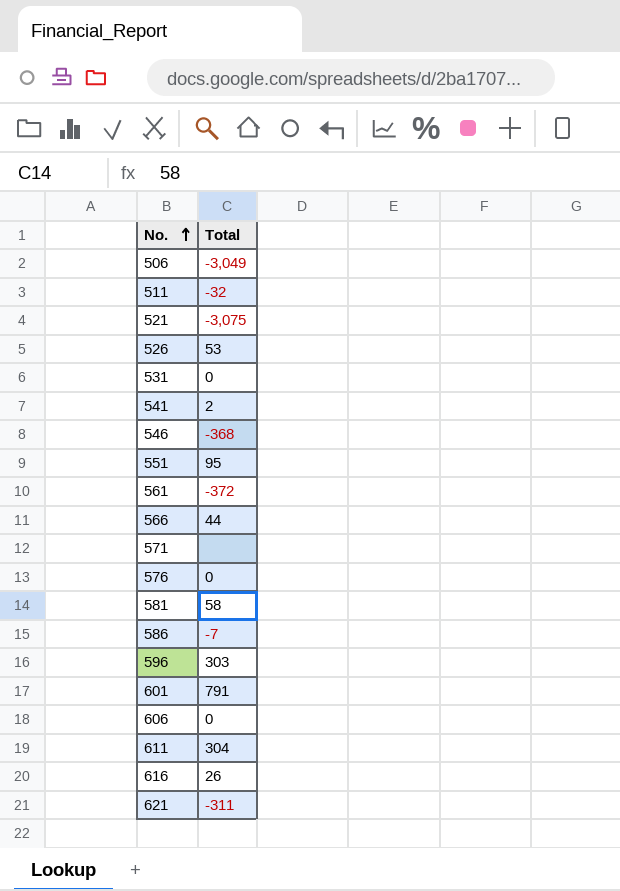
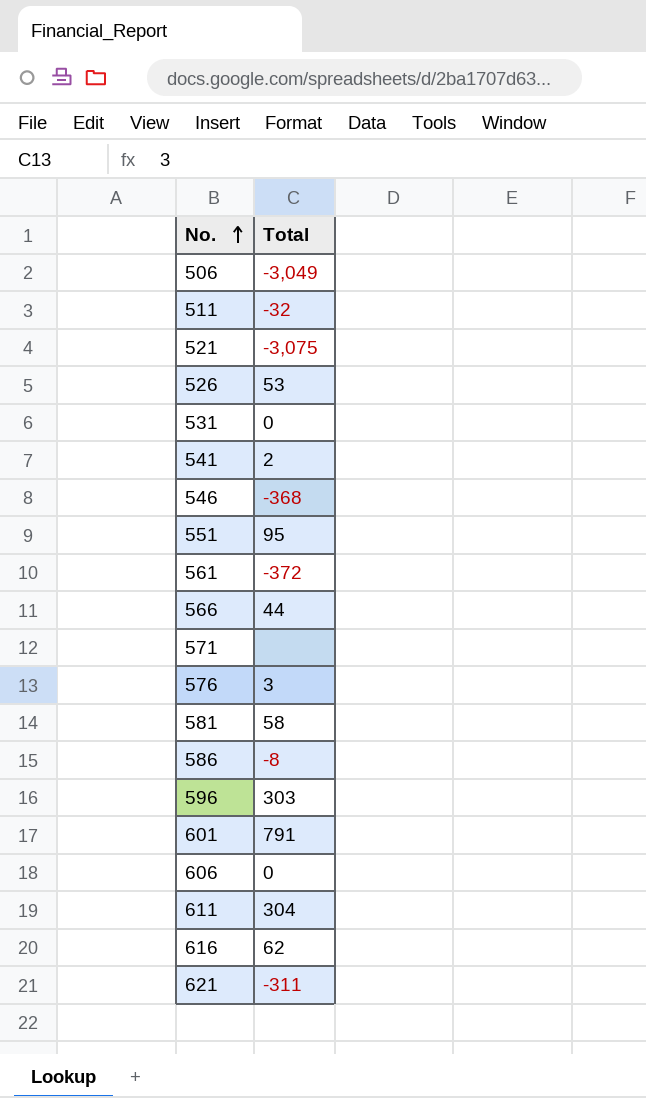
576 | Total: 0 -> 3
586 | Total: -7 -> -8
616 | Total: 26 -> 62

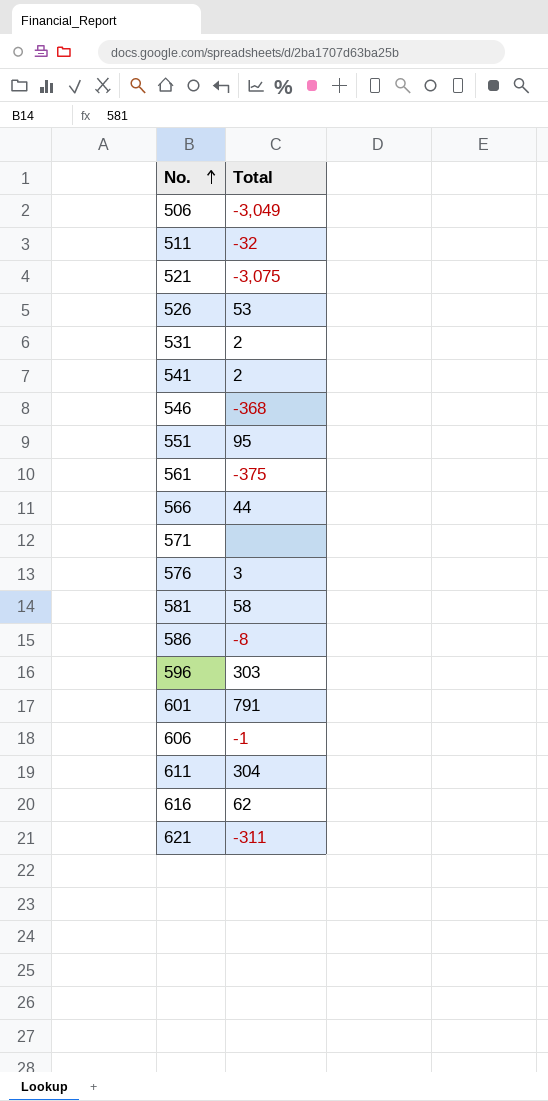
531 | Total: 0 -> 2
561 | Total: -372 -> -375
606 | Total: 0 -> -1

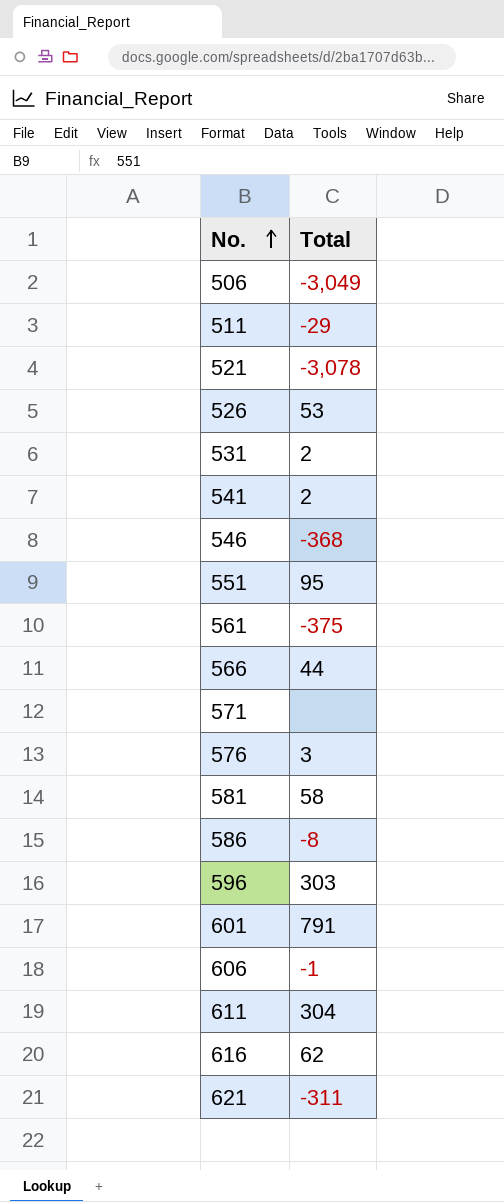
511 | Total: -32 -> -29
521 | Total: -3,075 -> -3,078

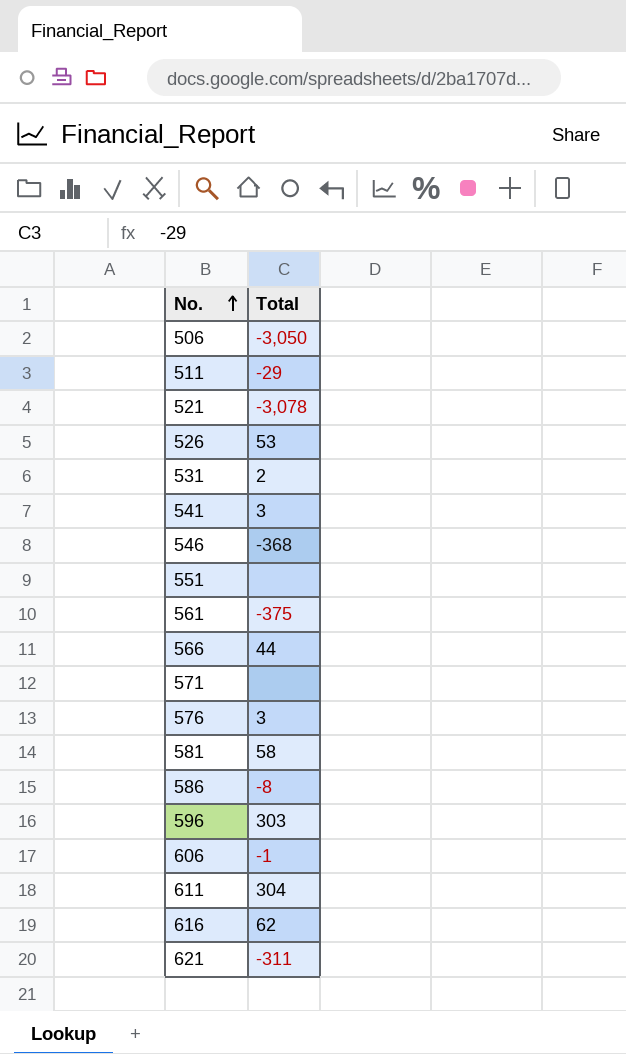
row 601: 791 -> none
506 | Total: -3,049 -> -3,050
541 | Total: 2 -> 3
551 | Total: 95 -> none

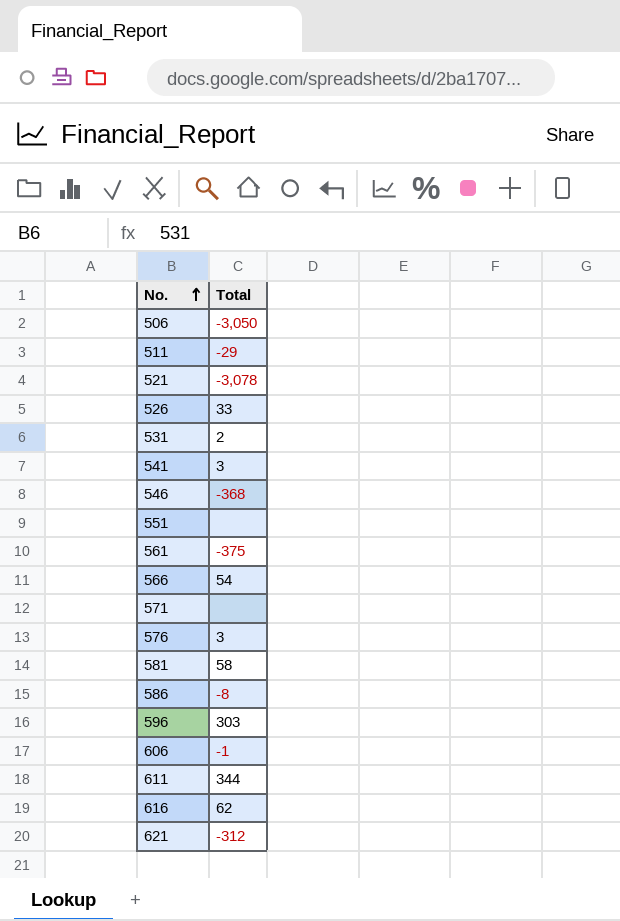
526 | Total: 53 -> 33
566 | Total: 44 -> 54
611 | Total: 304 -> 344
621 | Total: -311 -> -312

